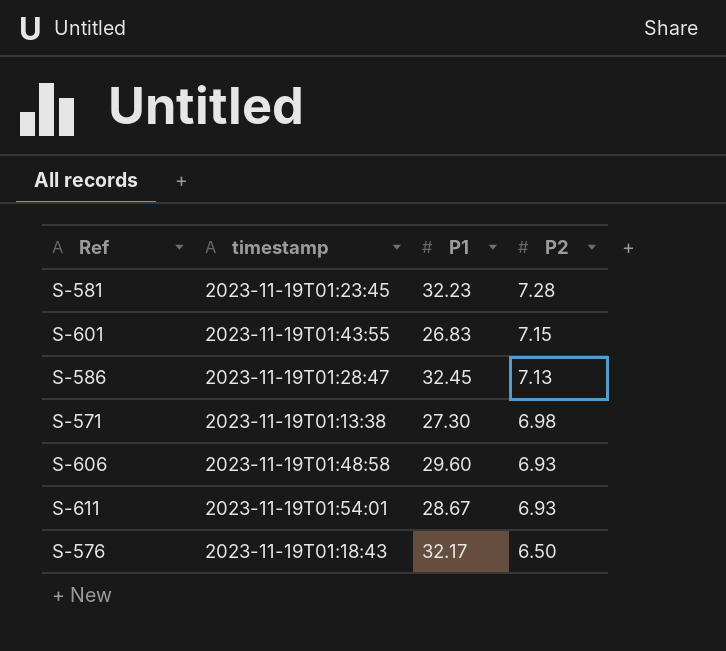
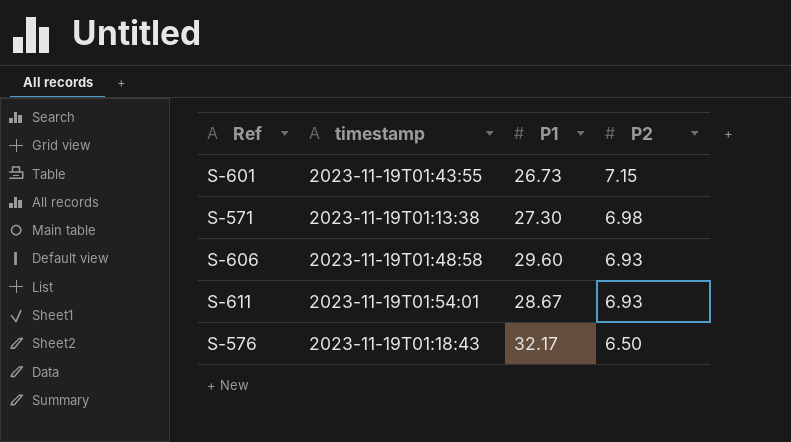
row S-581: 2023-11-19T01:23:45 | 32.23 | 7.28 -> none
row S-586: 2023-11-19T01:28:47 | 32.45 | 7.13 -> none
S-601 | P1: 26.83 -> 26.73

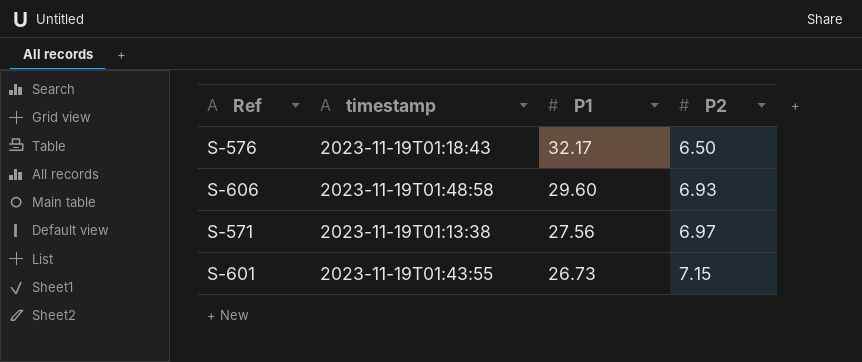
row order: P2 descending -> P1 descending
row S-611: 2023-11-19T01:54:01 | 28.67 | 6.93 -> none
S-571 | P1: 27.30 -> 27.56
S-571 | P2: 6.98 -> 6.97

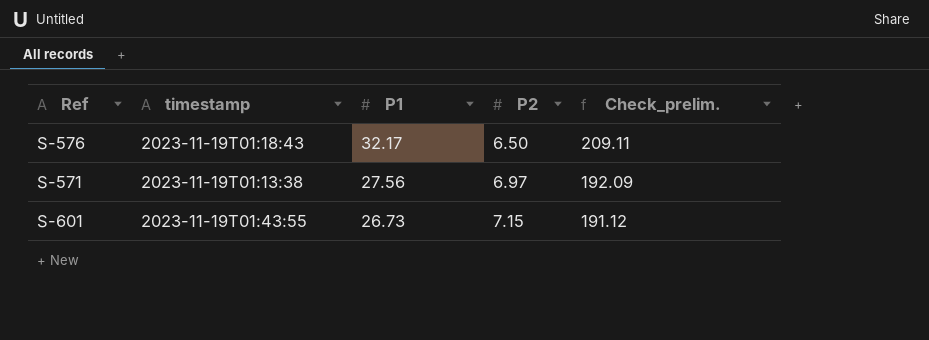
column Check_prelim. | formula: none -> [P1] * [P2]
row S-606: 2023-11-19T01:48:58 | 29.60 | 6.93 -> none

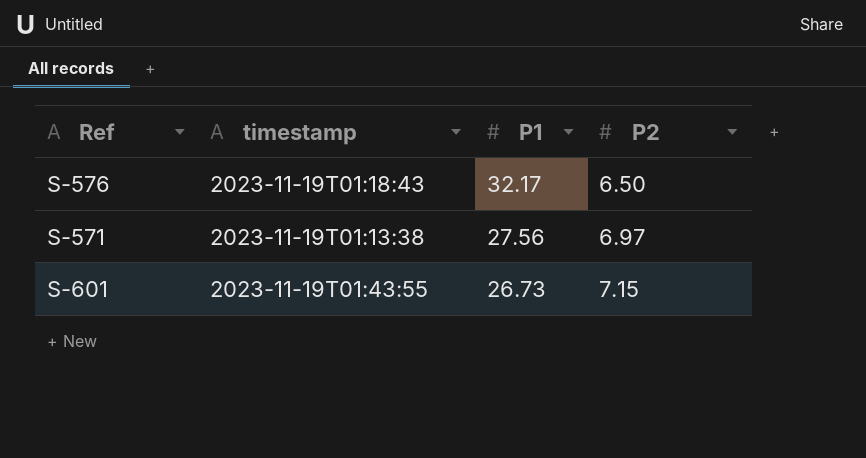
column Check_prelim. | formula: [P1] * [P2] -> none

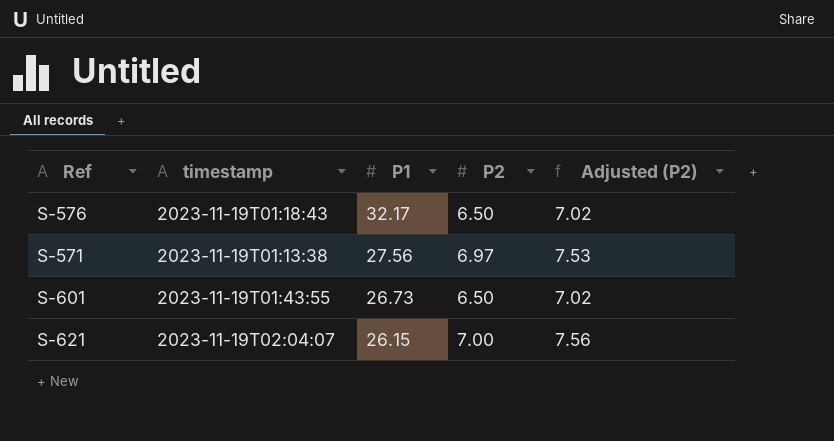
column Adjusted (P2) | formula: none -> [P2] * 1.08
S-601 | P2: 7.15 -> 6.50
row S-621: none -> 2023-11-19T02:04:07 | 26.15 | 7.00 | 7.56

